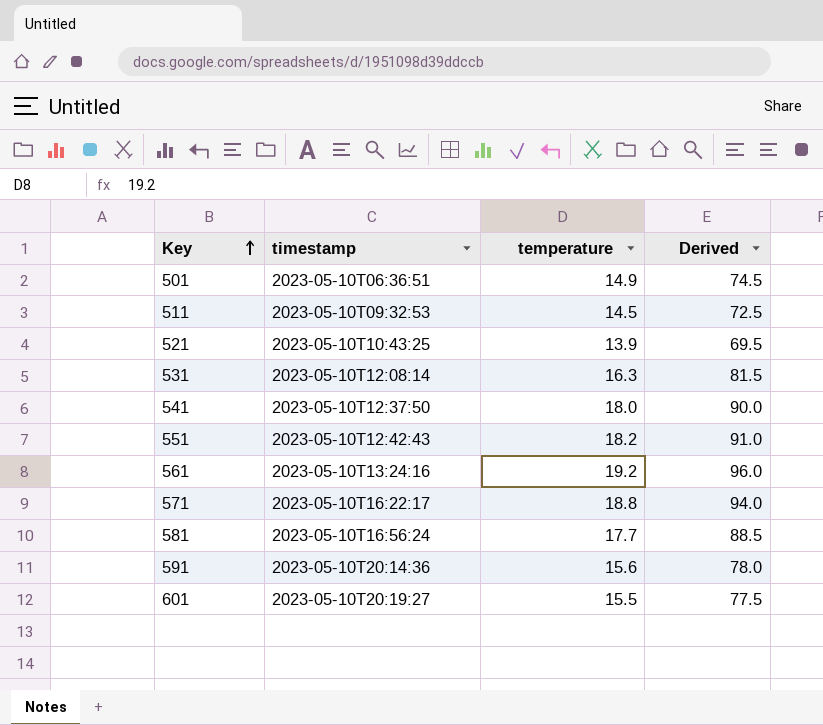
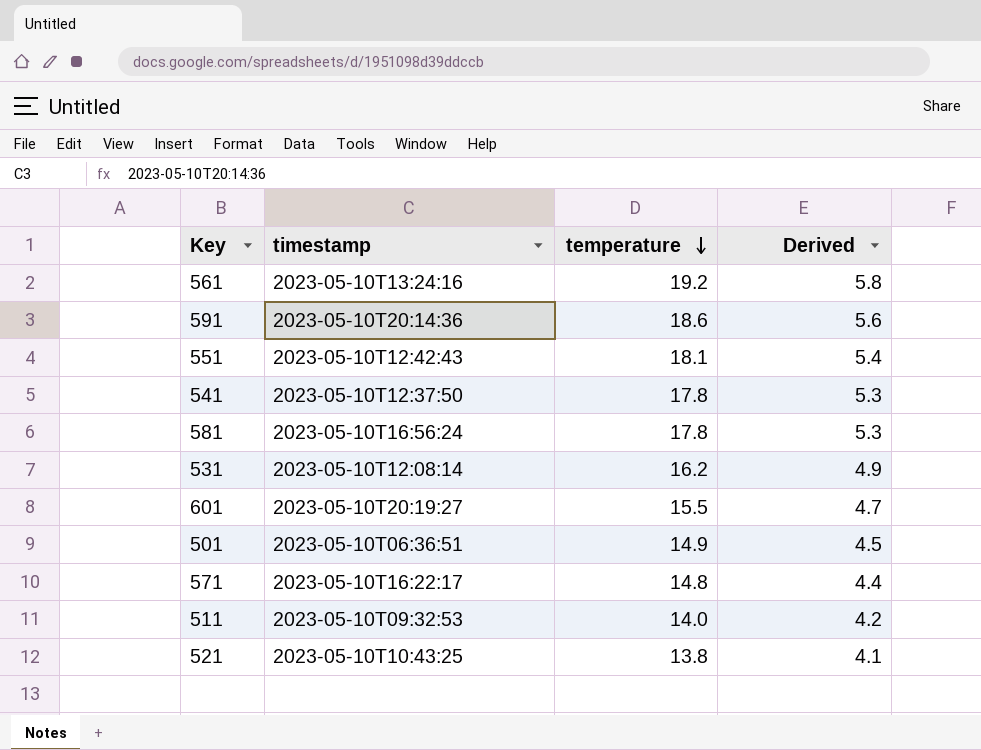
row order: Key ascending -> temperature descending
column Derived | formula: [temperature] * 5 -> [temperature] * 0.3
591 | temperature: 15.6 -> 18.6
551 | temperature: 18.2 -> 18.1
541 | temperature: 18.0 -> 17.8
581 | temperature: 17.7 -> 17.8
531 | temperature: 16.3 -> 16.2
571 | temperature: 18.8 -> 14.8
511 | temperature: 14.5 -> 14.0
521 | temperature: 13.9 -> 13.8

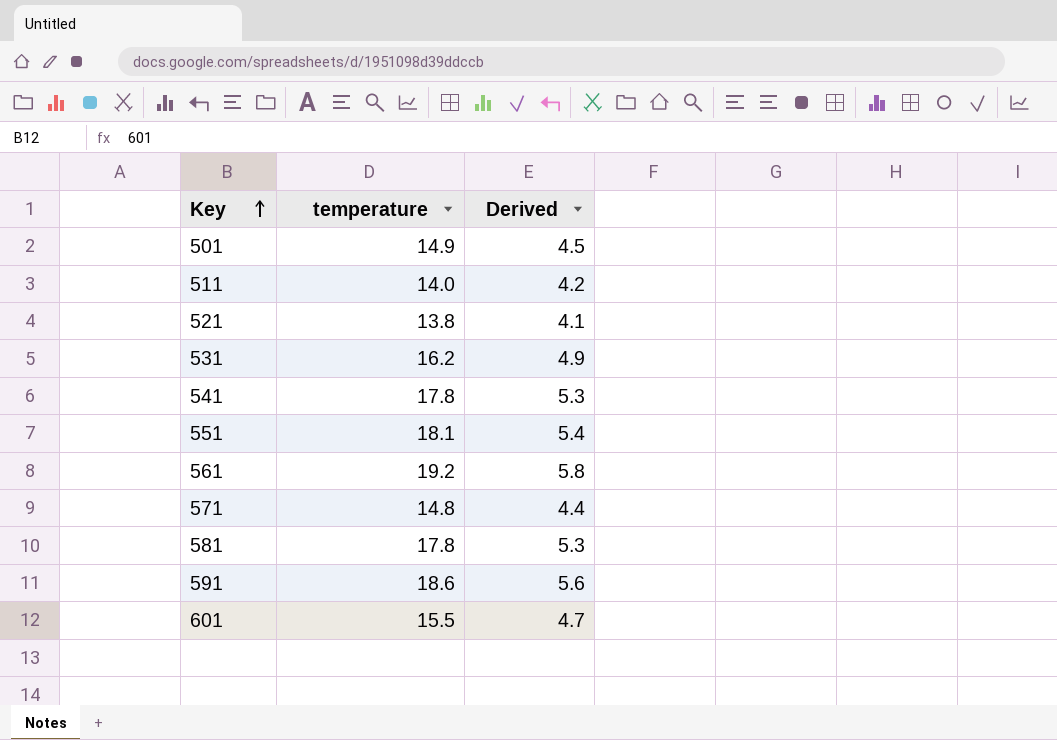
row order: temperature descending -> Key ascending
column timestamp | position: 2 -> none

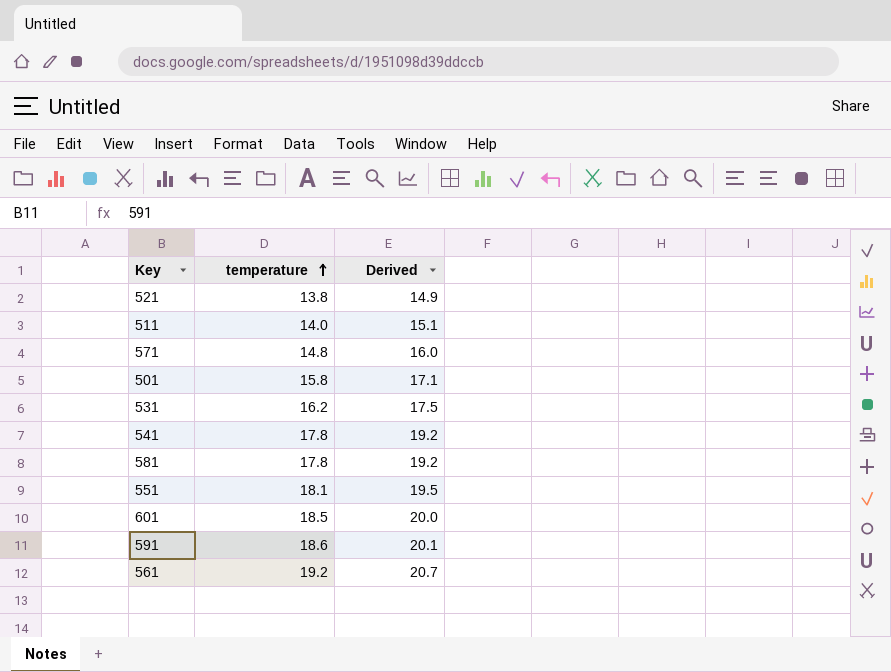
row order: Key ascending -> temperature ascending
column Derived | formula: [temperature] * 0.3 -> [temperature] * 1.08
501 | temperature: 14.9 -> 15.8
601 | temperature: 15.5 -> 18.5

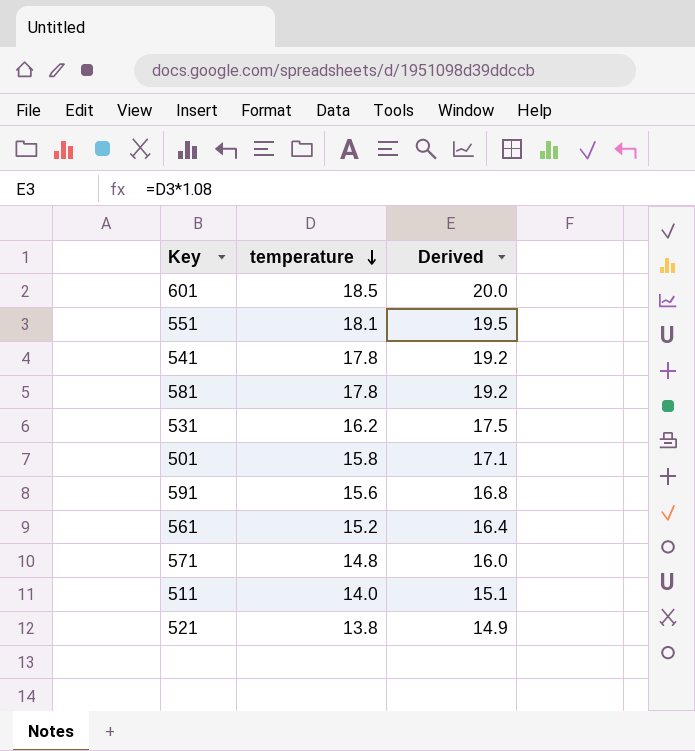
row order: temperature ascending -> temperature descending
591 | temperature: 18.6 -> 15.6
591 | Derived: 20.1 -> 16.8
561 | temperature: 19.2 -> 15.2
561 | Derived: 20.7 -> 16.4

